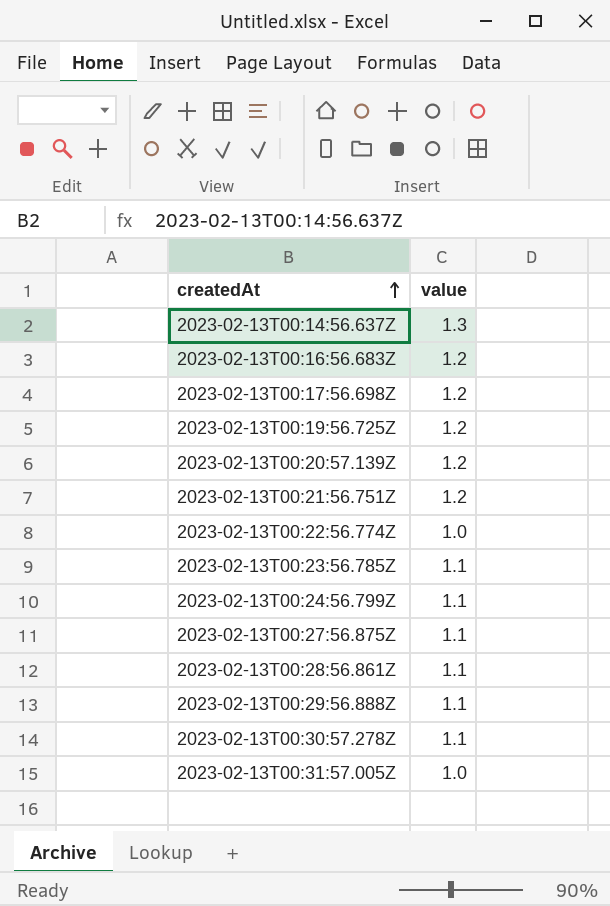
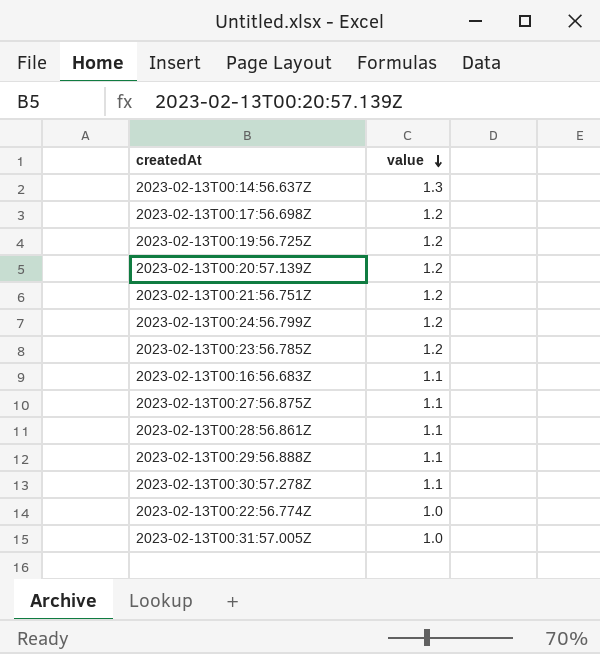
row order: createdAt ascending -> value descending
2023-02-13T00:24:56.799Z | value: 1.1 -> 1.2
2023-02-13T00:23:56.785Z | value: 1.1 -> 1.2
2023-02-13T00:16:56.683Z | value: 1.2 -> 1.1

